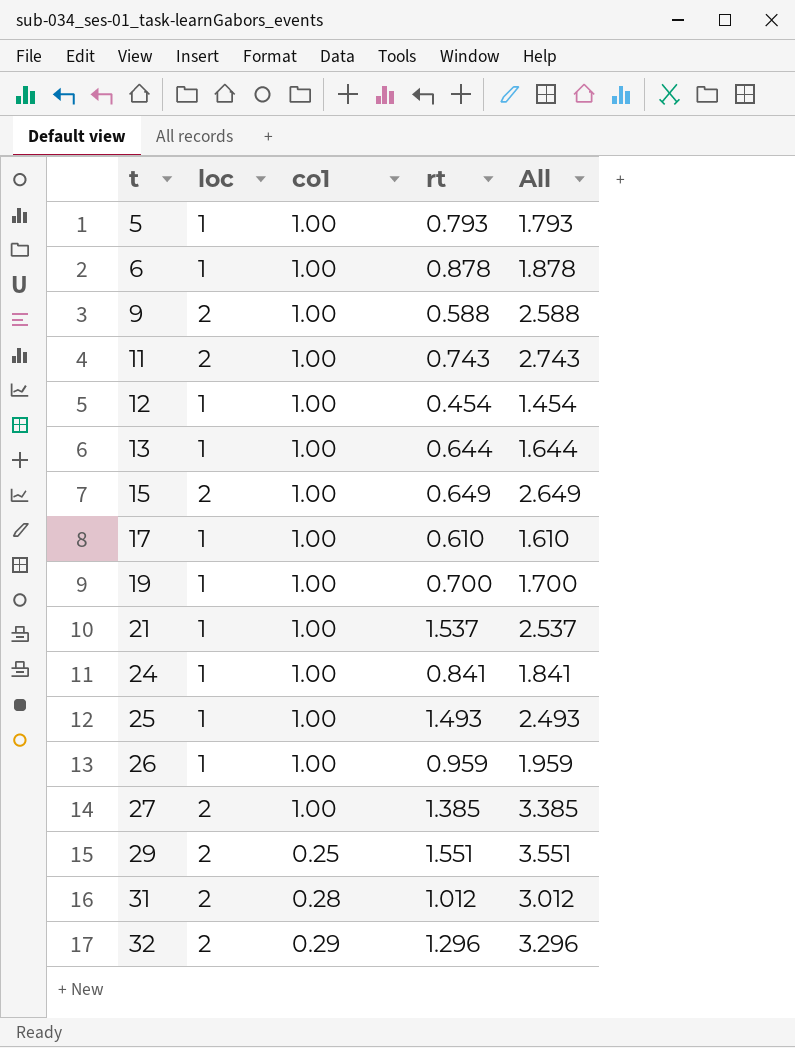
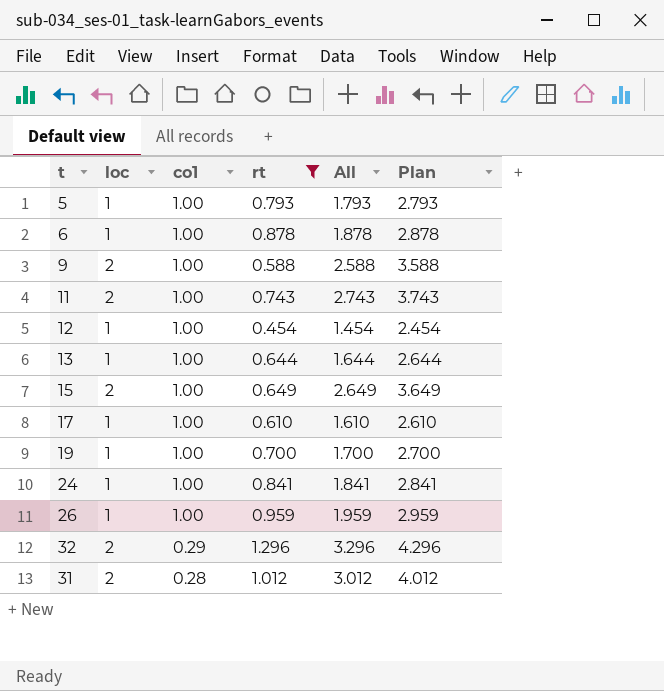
filter: none -> rt <= 1.296
row order: t ascending -> co1 descending
column Plan | formula: none -> [All] + 1

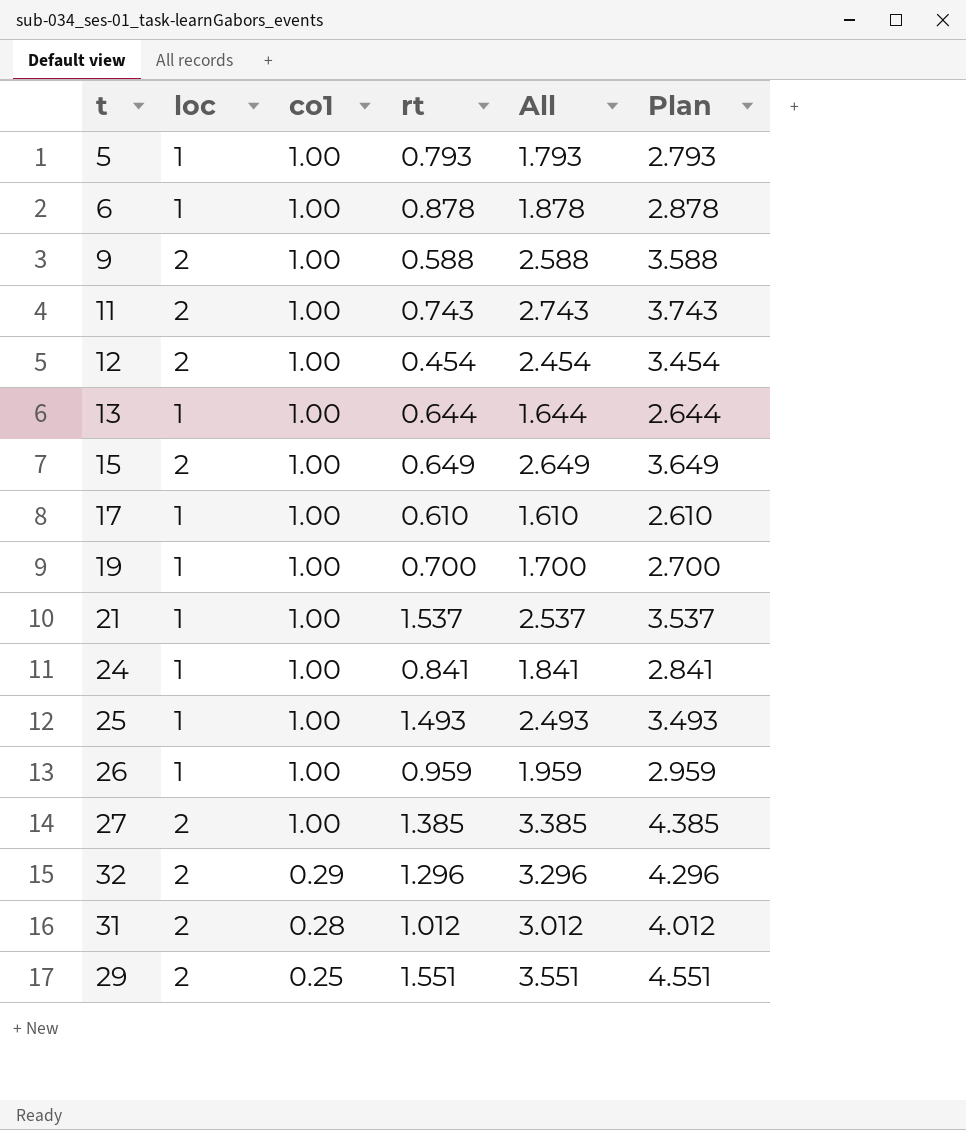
filter: rt <= 1.296 -> none
12 | loc: 1 -> 2
12 | All: 1.454 -> 2.454
12 | Plan: 2.454 -> 3.454

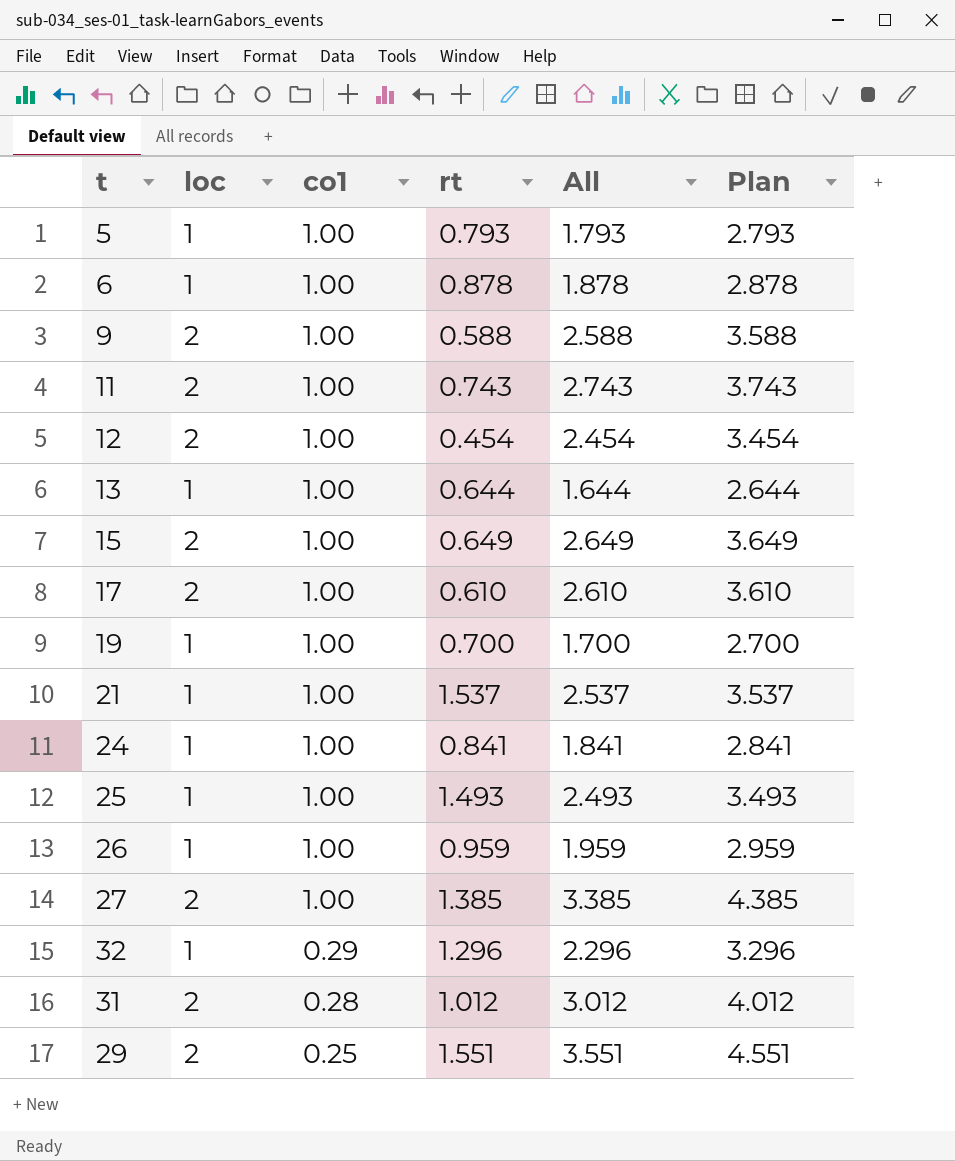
17 | loc: 1 -> 2
17 | All: 1.610 -> 2.610
17 | Plan: 2.610 -> 3.610
32 | loc: 2 -> 1
32 | All: 3.296 -> 2.296
32 | Plan: 4.296 -> 3.296

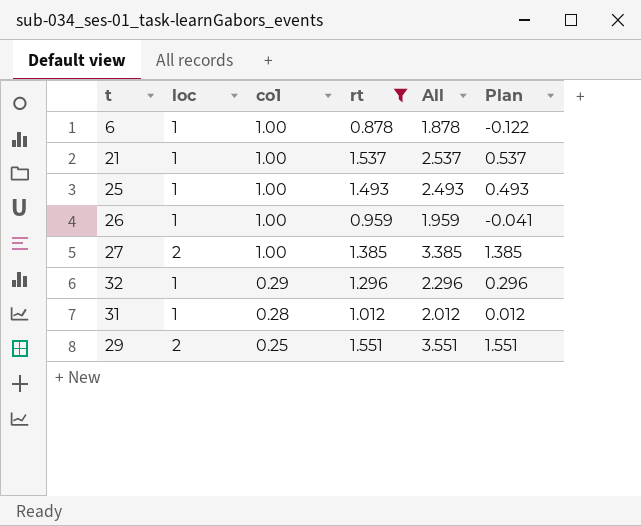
filter: none -> rt >= 0.878
column Plan | formula: [All] + 1 -> [All] - 2
31 | loc: 2 -> 1
31 | All: 3.012 -> 2.012

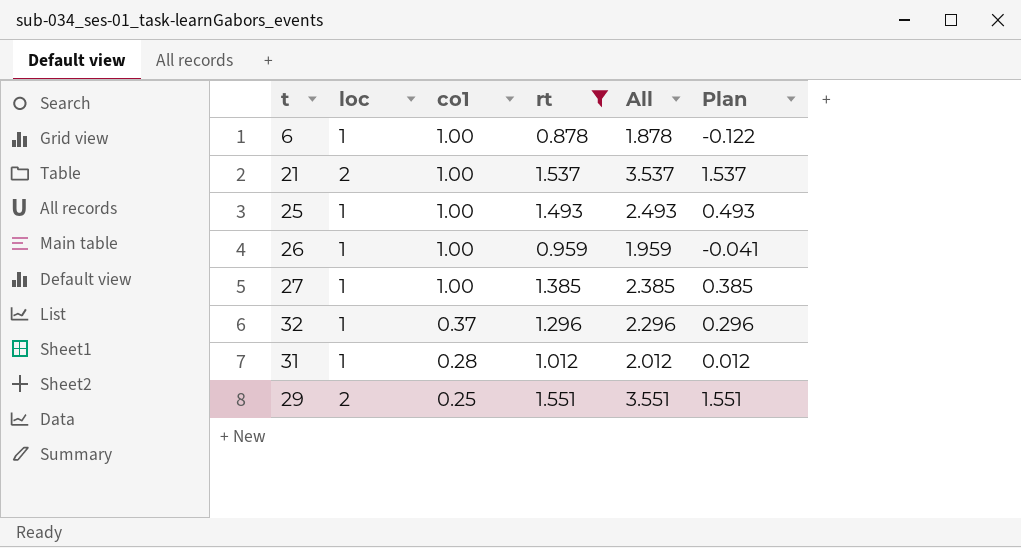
21 | loc: 1 -> 2
21 | All: 2.537 -> 3.537
21 | Plan: 0.537 -> 1.537
27 | loc: 2 -> 1
27 | All: 3.385 -> 2.385
27 | Plan: 1.385 -> 0.385
32 | co1: 0.29 -> 0.37

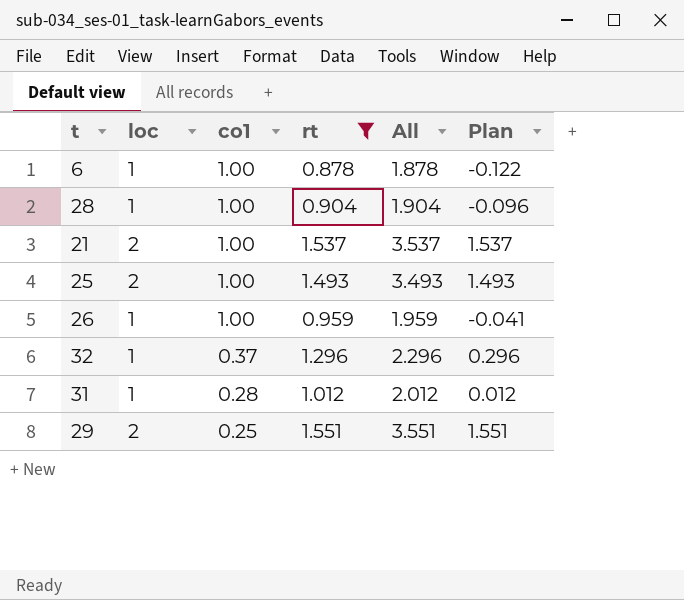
row 27: 1 | 1.00 | 1.385 | 2.385 | 0.385 -> none
row 28: none -> 1 | 1.00 | 0.904 | 1.904 | -0.096
25 | loc: 1 -> 2
25 | All: 2.493 -> 3.493
25 | Plan: 0.493 -> 1.493

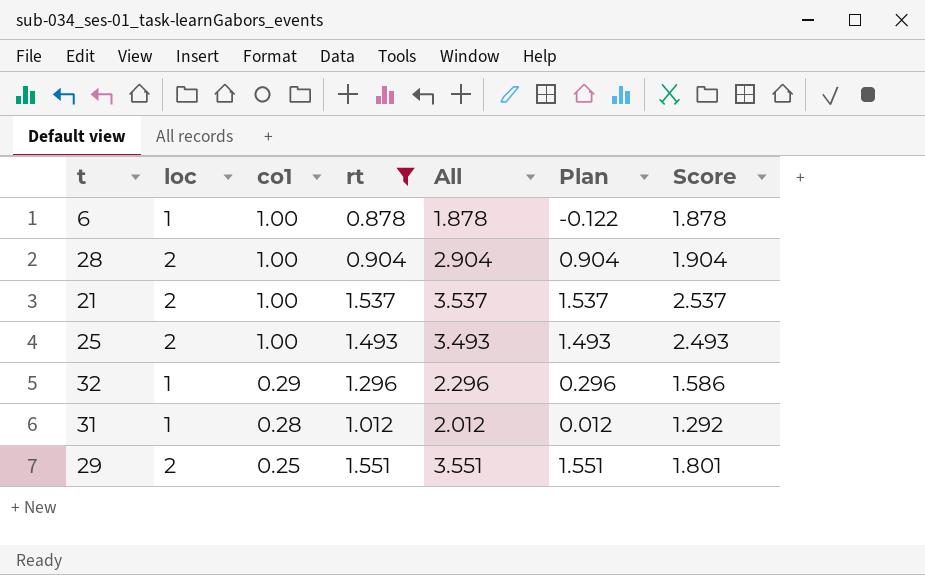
column Score | formula: none -> [co1] + [rt]
row 26: 1 | 1.00 | 0.959 | 1.959 | -0.041 -> none
28 | loc: 1 -> 2
28 | All: 1.904 -> 2.904
28 | Plan: -0.096 -> 0.904
32 | co1: 0.37 -> 0.29

